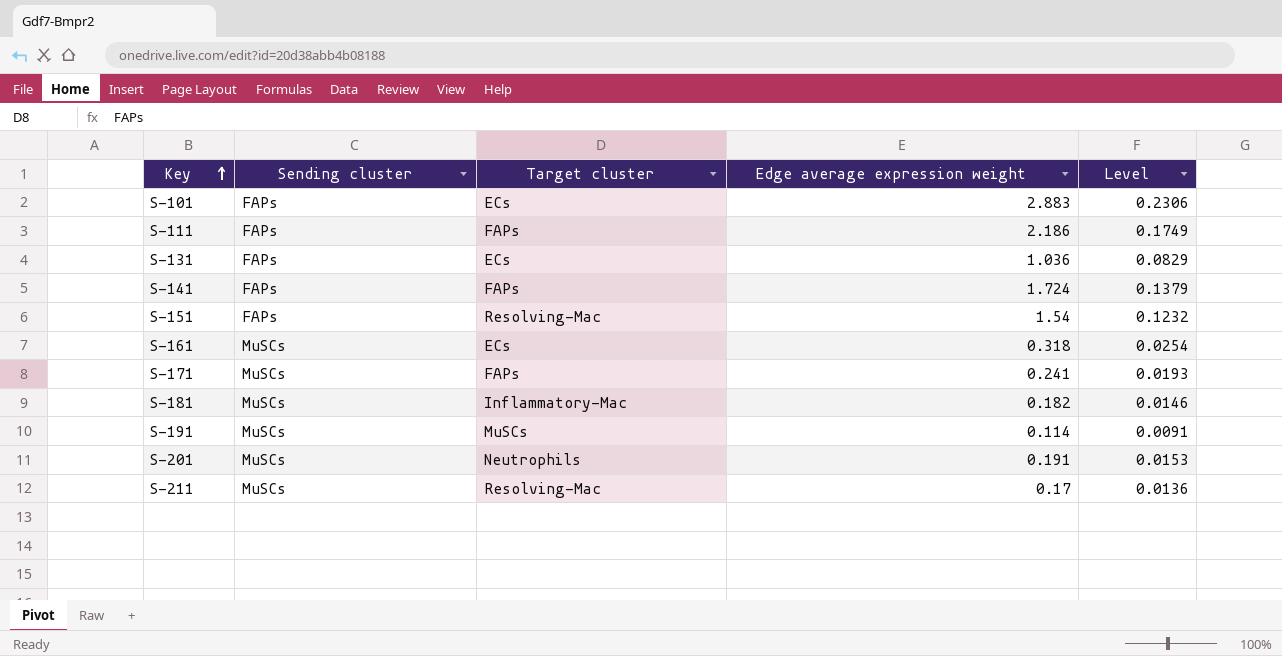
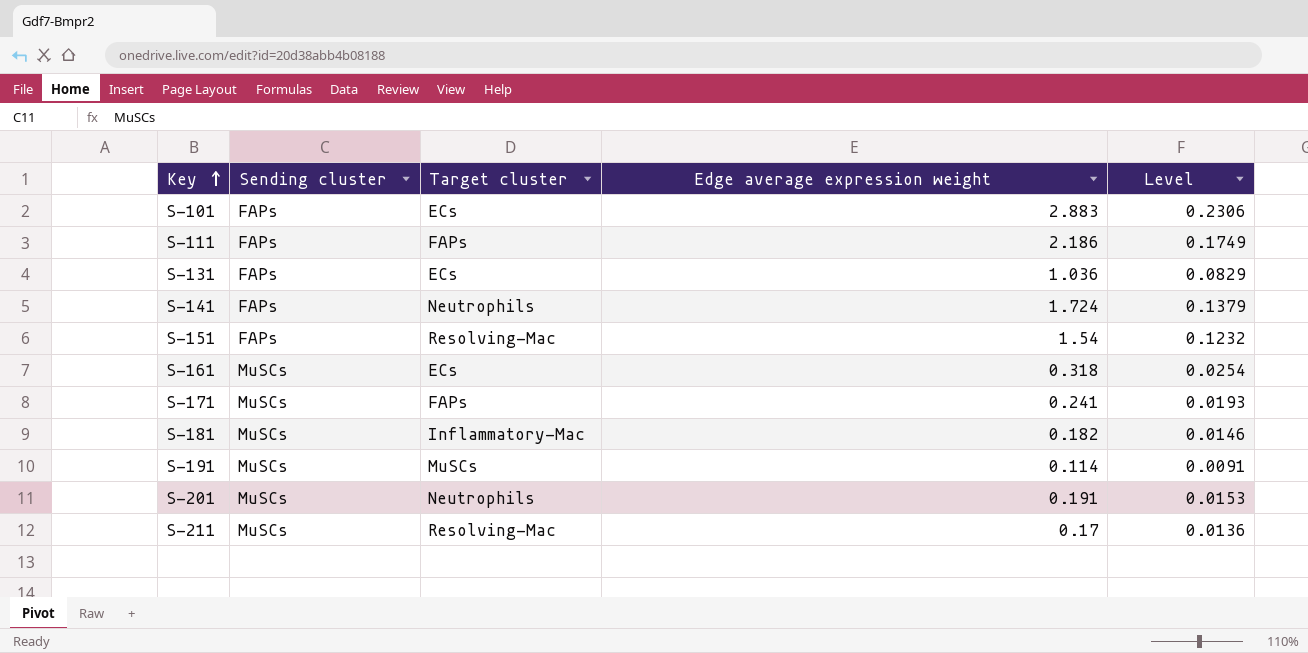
S-141 | Target cluster: FAPs -> Neutrophils

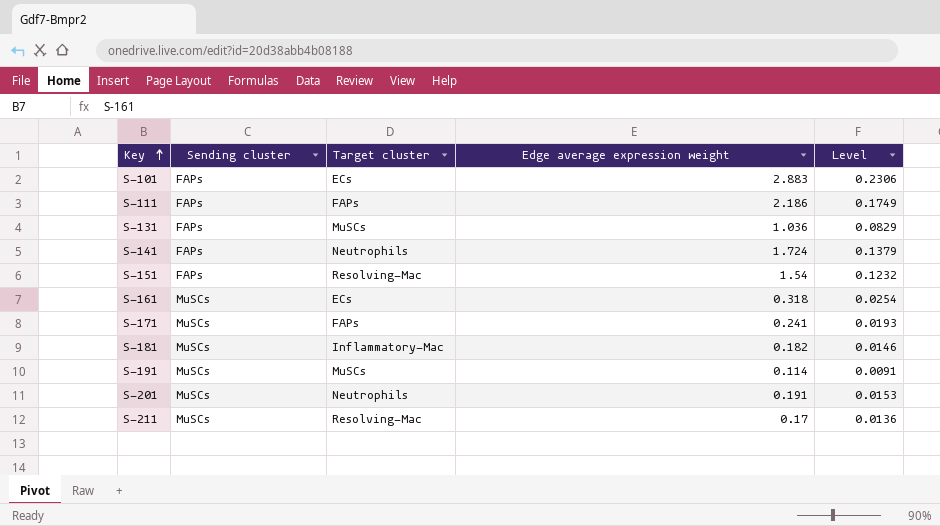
S-131 | Target cluster: ECs -> MuSCs

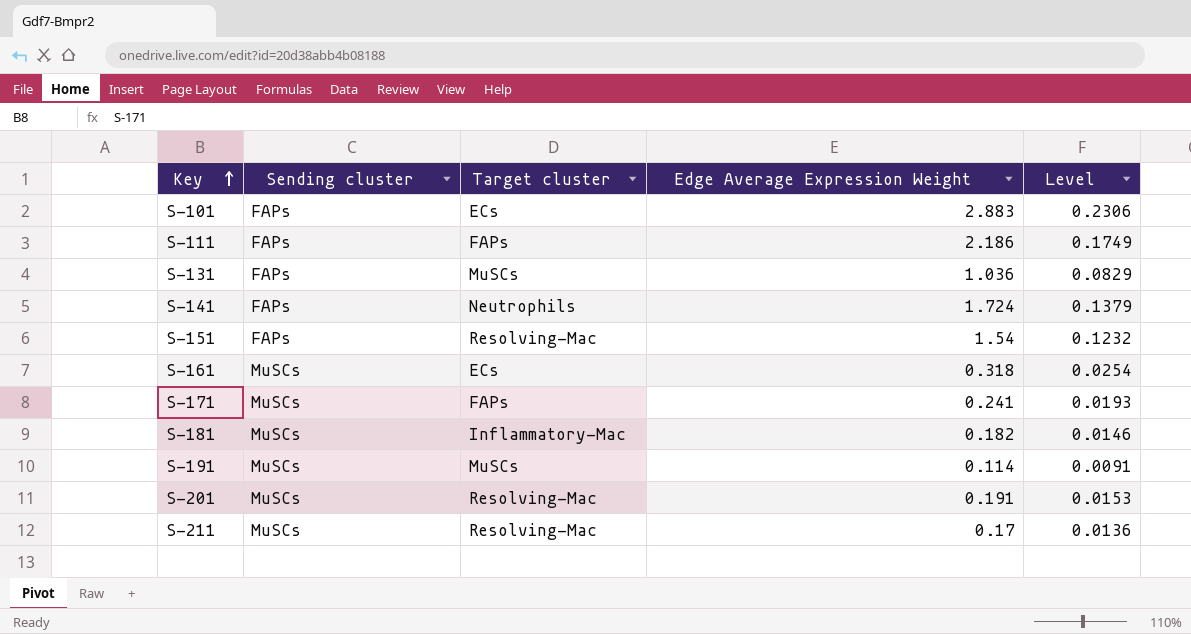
column name: Edge average expression weight -> Edge Average Expression Weight
S-201 | Target cluster: Neutrophils -> Resolving-Mac

